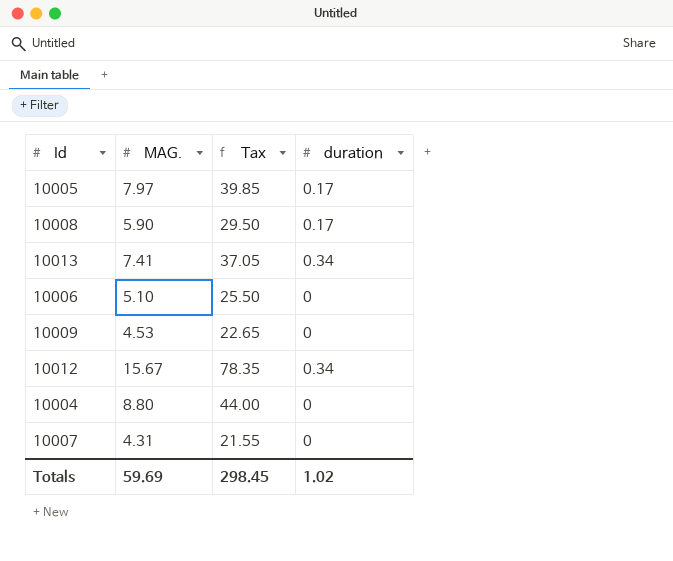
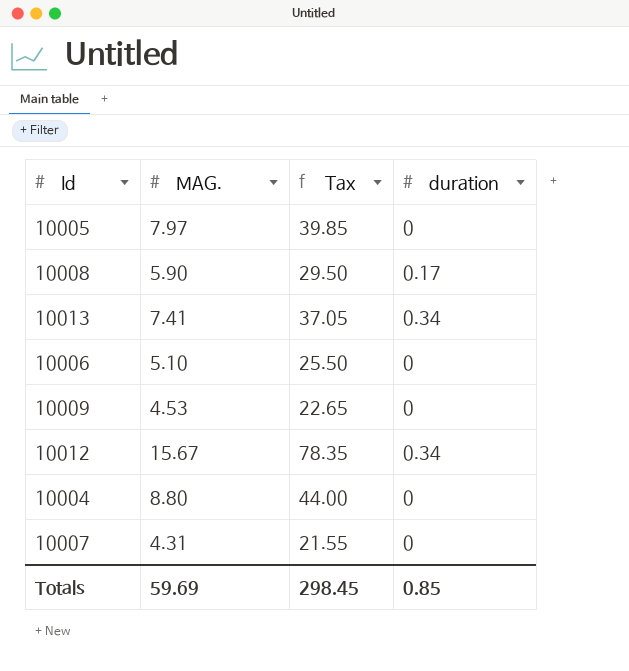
10005 | duration: 0.17 -> 0
Totals | duration: 1.02 -> 0.85

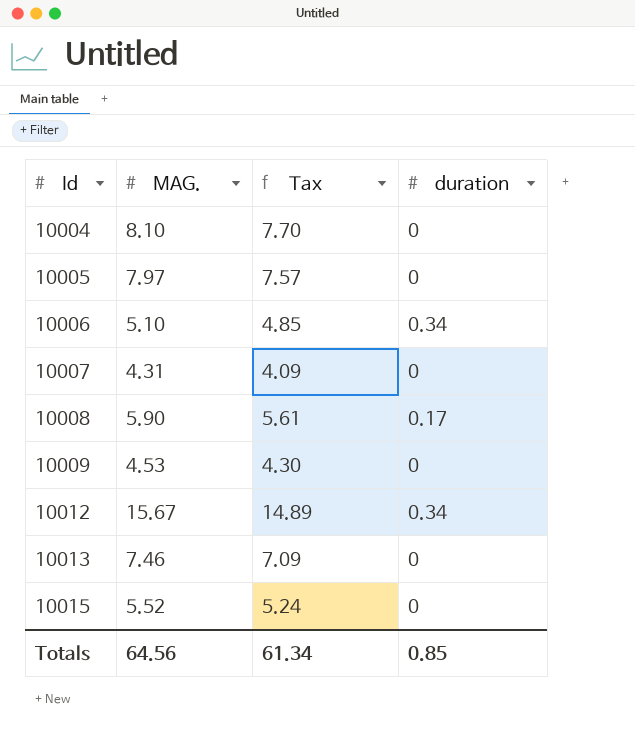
row order: none -> Id ascending
column Tax | formula: [MAG.] * 5 -> [MAG.] * 0.95
10004 | MAG.: 8.80 -> 8.10
10006 | duration: 0 -> 0.34
10013 | MAG.: 7.41 -> 7.46
10013 | duration: 0.34 -> 0
row 10015: none -> 5.52 | 5.24 | 0
Totals | MAG.: 59.69 -> 64.56
Totals | Tax: 298.45 -> 61.34

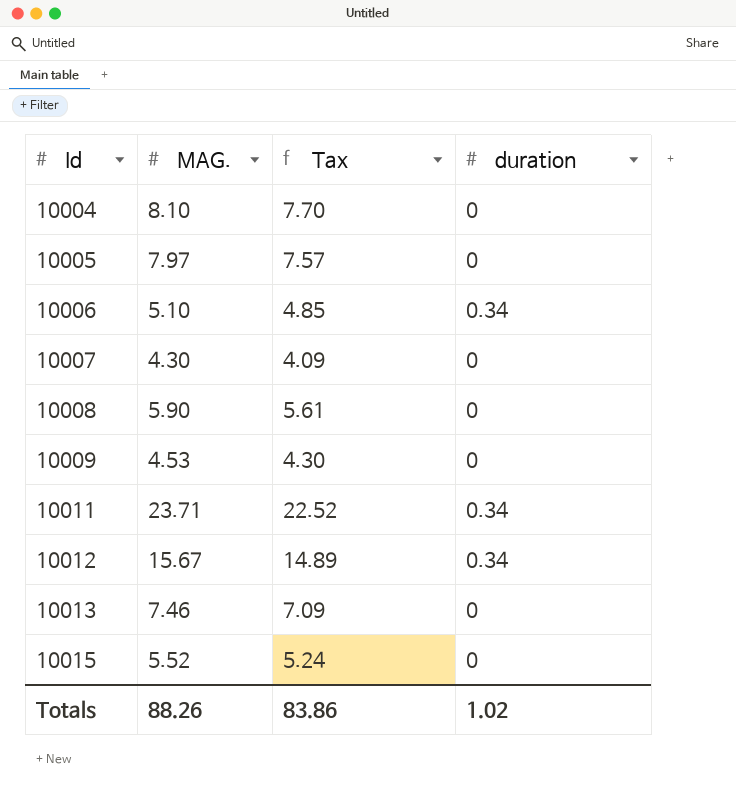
10007 | MAG.: 4.31 -> 4.30
10008 | duration: 0.17 -> 0
row 10011: none -> 23.71 | 22.52 | 0.34
Totals | MAG.: 64.56 -> 88.26
Totals | Tax: 61.34 -> 83.86
Totals | duration: 0.85 -> 1.02

